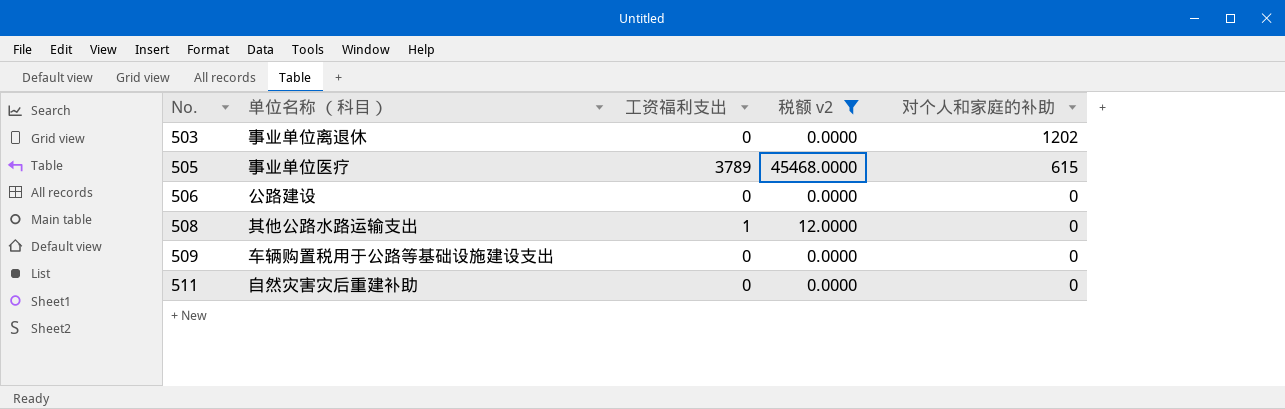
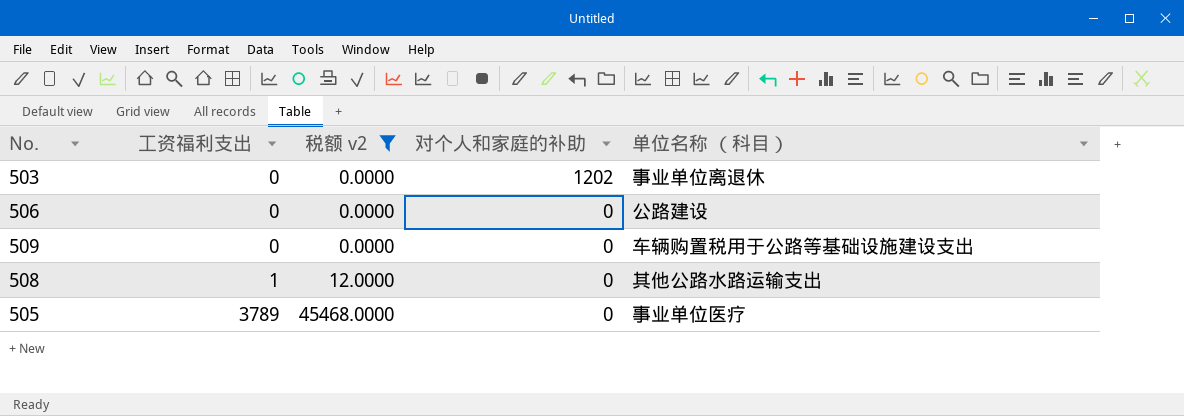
row order: No. ascending -> 工资福利支出 ascending
column 单位名称 （科目） | position: 2 -> 5
row 511: 自然灾害灾后重建补助 | 0 | 0.0000 | 0 -> none
505 | 对个人和家庭的补助: 615 -> 0

